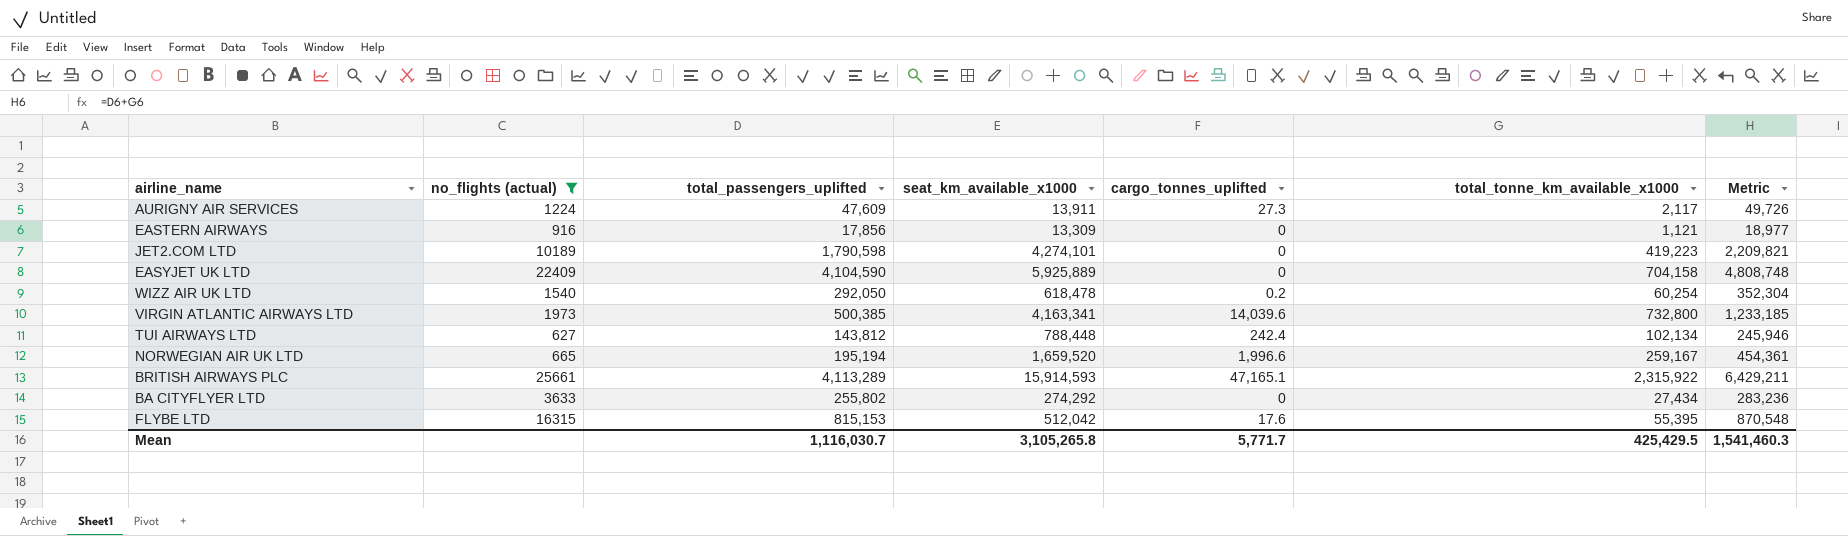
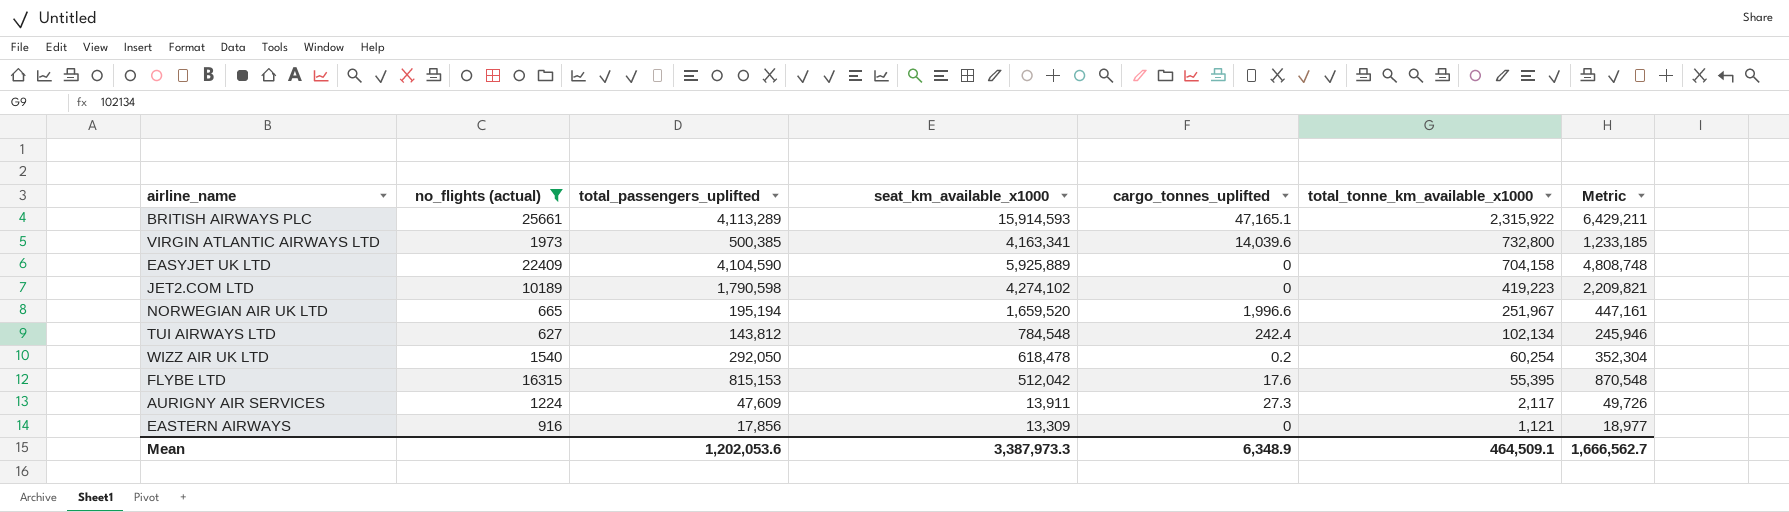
row order: none -> total_tonne_km_available_x1000 descending
row BA CITYFLYER LTD: 3633 | 255,802 | 274,292 | 0 | 27,434 | 283,236 -> none
JET2.COM LTD | seat_km_available_x1000: 4,274,101 -> 4,274,102
NORWEGIAN AIR UK LTD | total_tonne_km_available_x1000: 259,167 -> 251,967
NORWEGIAN AIR UK LTD | Metric: 454,361 -> 447,161
TUI AIRWAYS LTD | seat_km_available_x1000: 788,448 -> 784,548
Mean | total_passengers_uplifted: 1,116,030.7 -> 1,202,053.6
Mean | seat_km_available_x1000: 3,105,265.8 -> 3,387,973.3
Mean | cargo_tonnes_uplifted: 5,771.7 -> 6,348.9
Mean | total_tonne_km_available_x1000: 425,429.5 -> 464,509.1
Mean | Metric: 1,541,460.3 -> 1,666,562.7

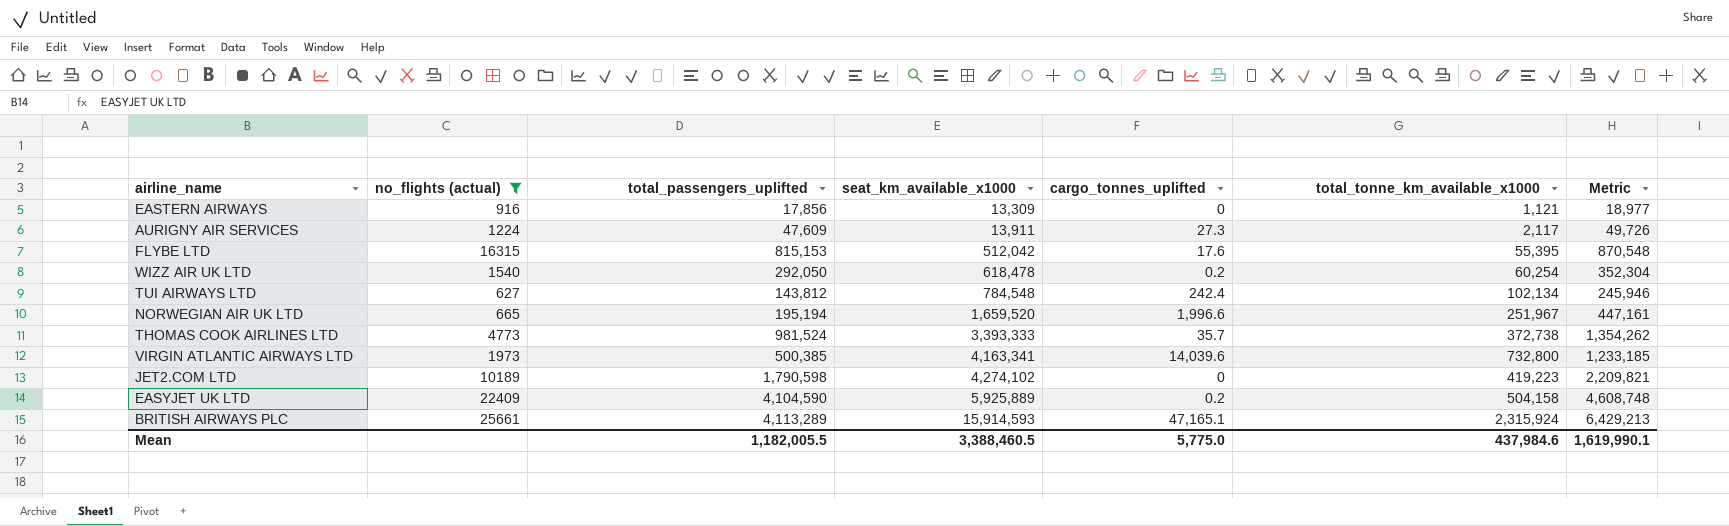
row order: total_tonne_km_available_x1000 descending -> seat_km_available_x1000 ascending
row THOMAS COOK AIRLINES LTD: none -> 4773 | 981,524 | 3,393,333 | 35.7 | 372,738 | 1,354,262
EASYJET UK LTD | cargo_tonnes_uplifted: 0 -> 0.2
EASYJET UK LTD | total_tonne_km_available_x1000: 704,158 -> 504,158
EASYJET UK LTD | Metric: 4,808,748 -> 4,608,748
BRITISH AIRWAYS PLC | total_tonne_km_available_x1000: 2,315,922 -> 2,315,924
BRITISH AIRWAYS PLC | Metric: 6,429,211 -> 6,429,213
Mean | total_passengers_uplifted: 1,202,053.6 -> 1,182,005.5
Mean | seat_km_available_x1000: 3,387,973.3 -> 3,388,460.5
Mean | cargo_tonnes_uplifted: 6,348.9 -> 5,775.0
Mean | total_tonne_km_available_x1000: 464,509.1 -> 437,984.6
Mean | Metric: 1,666,562.7 -> 1,619,990.1

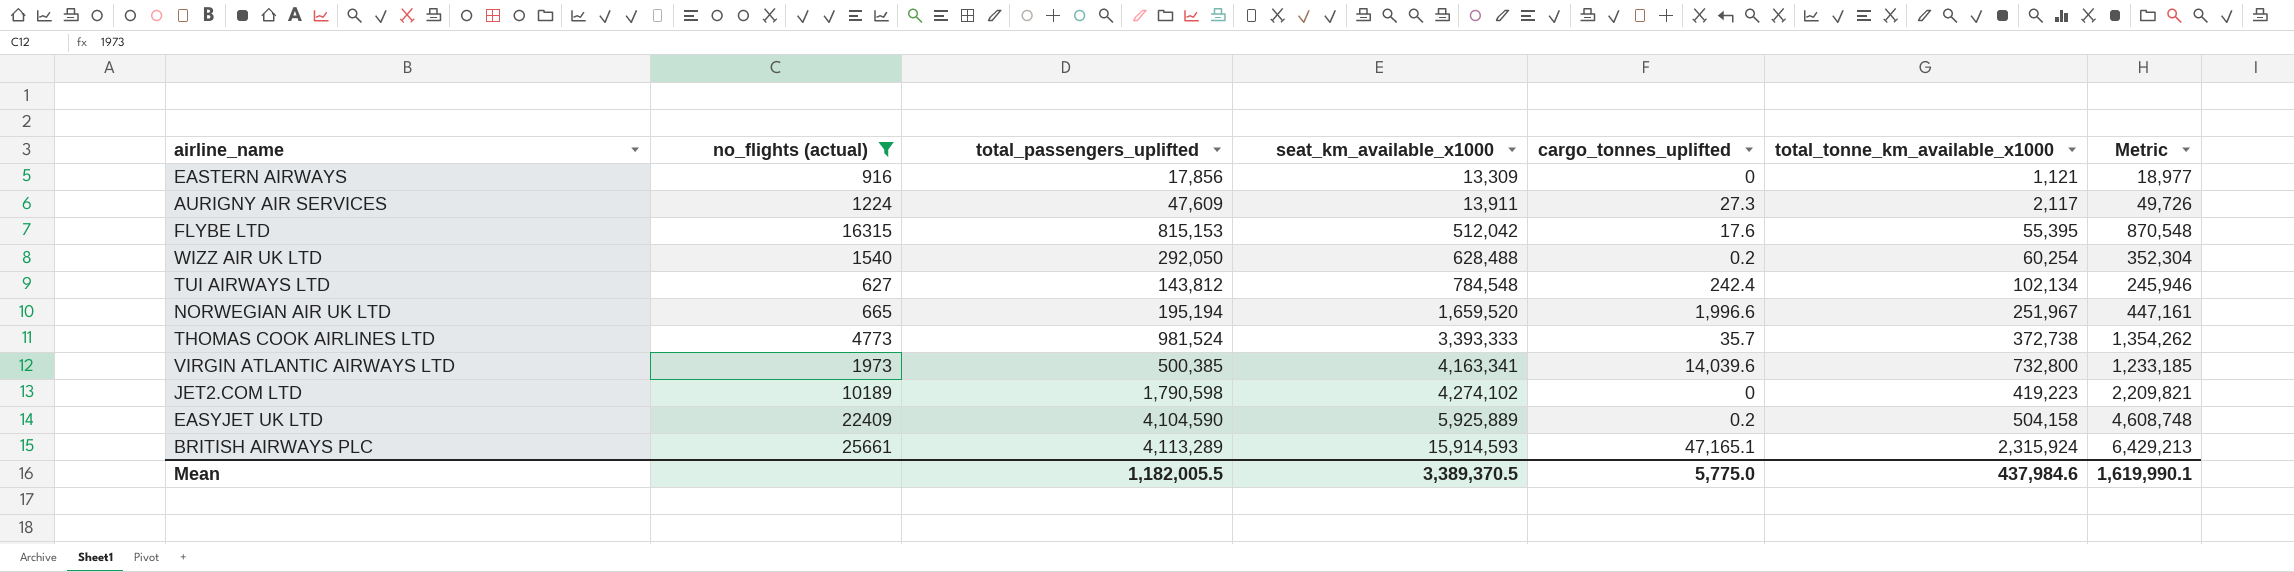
WIZZ AIR UK LTD | seat_km_available_x1000: 618,478 -> 628,488
Mean | seat_km_available_x1000: 3,388,460.5 -> 3,389,370.5

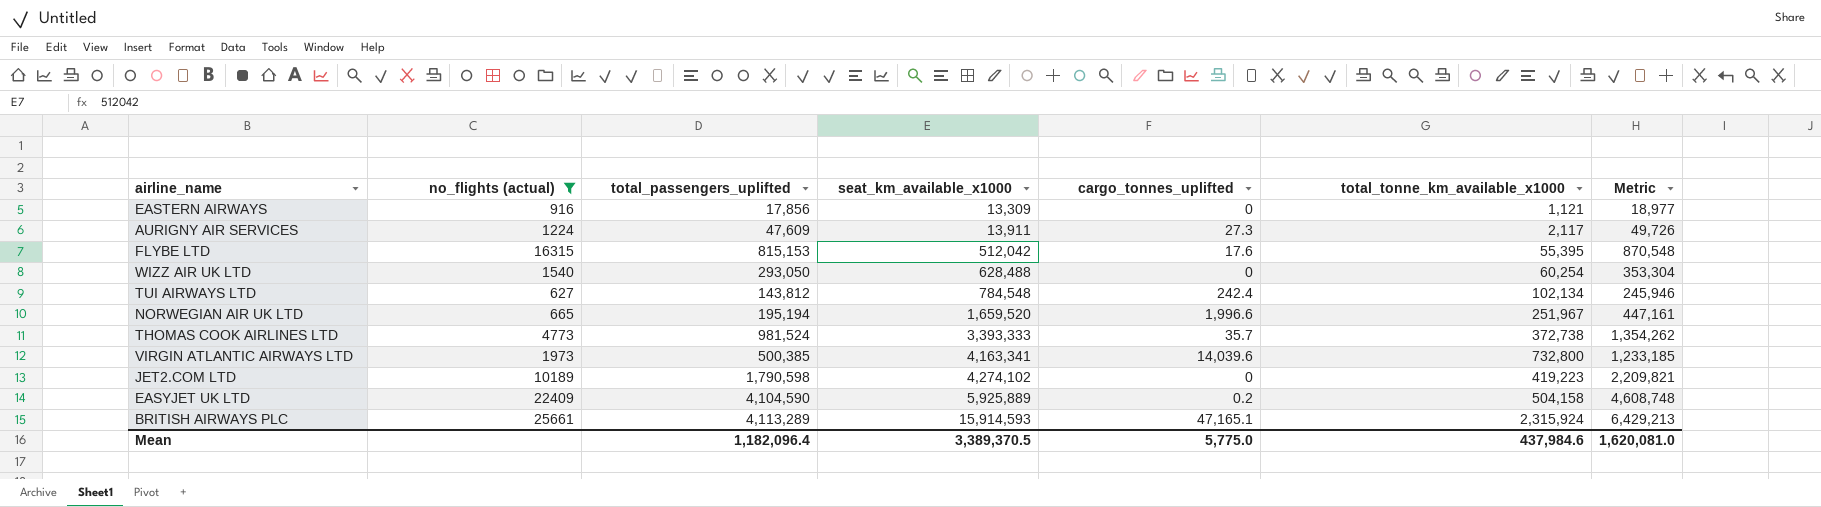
WIZZ AIR UK LTD | total_passengers_uplifted: 292,050 -> 293,050
WIZZ AIR UK LTD | cargo_tonnes_uplifted: 0.2 -> 0
WIZZ AIR UK LTD | Metric: 352,304 -> 353,304
Mean | total_passengers_uplifted: 1,182,005.5 -> 1,182,096.4
Mean | Metric: 1,619,990.1 -> 1,620,081.0

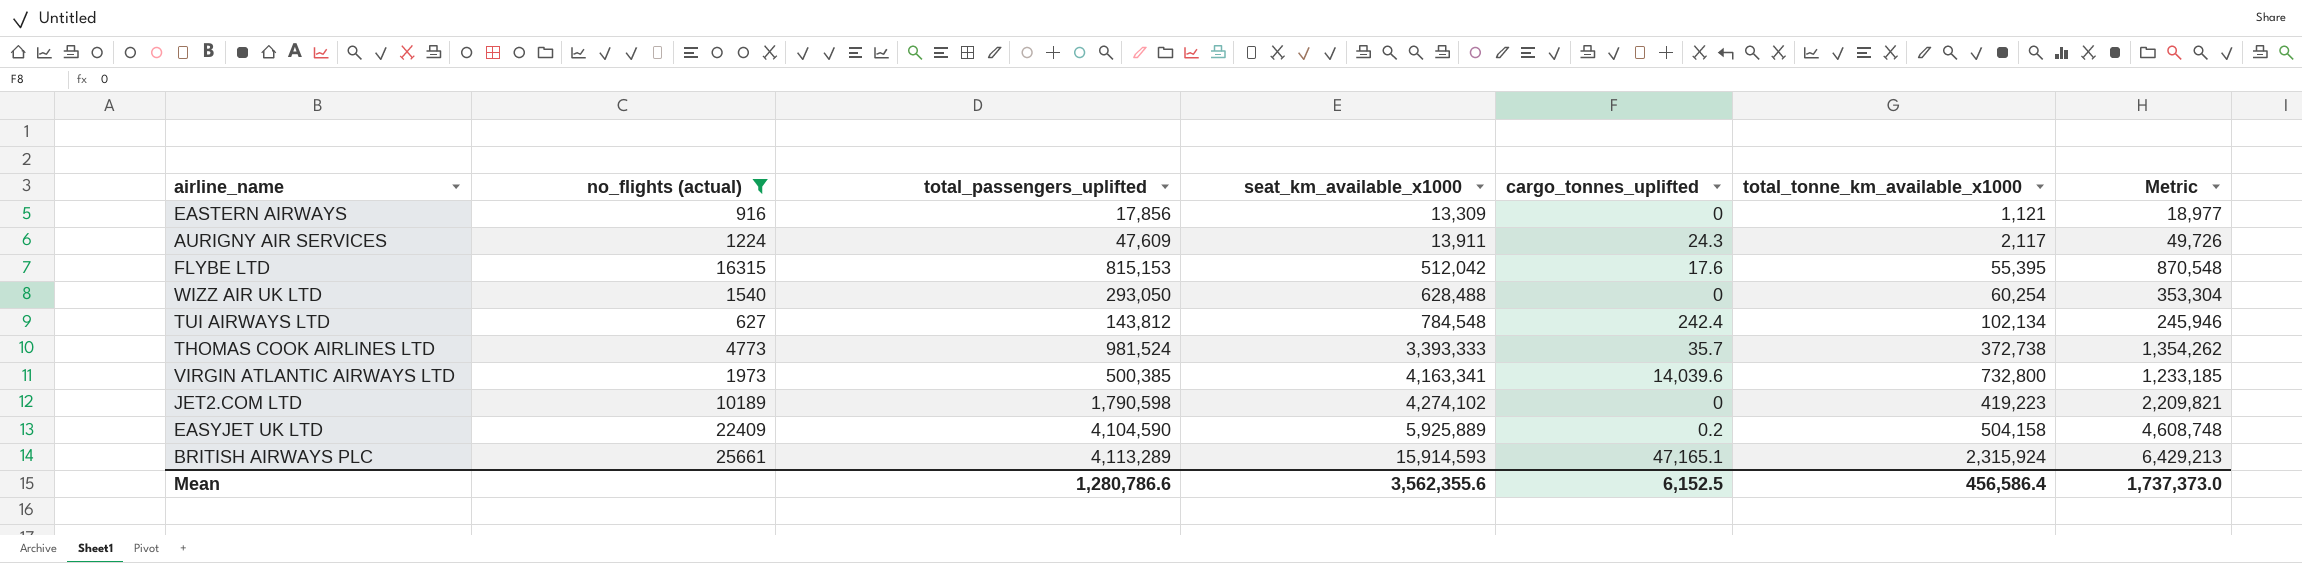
row NORWEGIAN AIR UK LTD: 665 | 195,194 | 1,659,520 | 1,996.6 | 251,967 | 447,161 -> none
AURIGNY AIR SERVICES | cargo_tonnes_uplifted: 27.3 -> 24.3
Mean | total_passengers_uplifted: 1,182,096.4 -> 1,280,786.6
Mean | seat_km_available_x1000: 3,389,370.5 -> 3,562,355.6
Mean | cargo_tonnes_uplifted: 5,775.0 -> 6,152.5
Mean | total_tonne_km_available_x1000: 437,984.6 -> 456,586.4
Mean | Metric: 1,620,081.0 -> 1,737,373.0

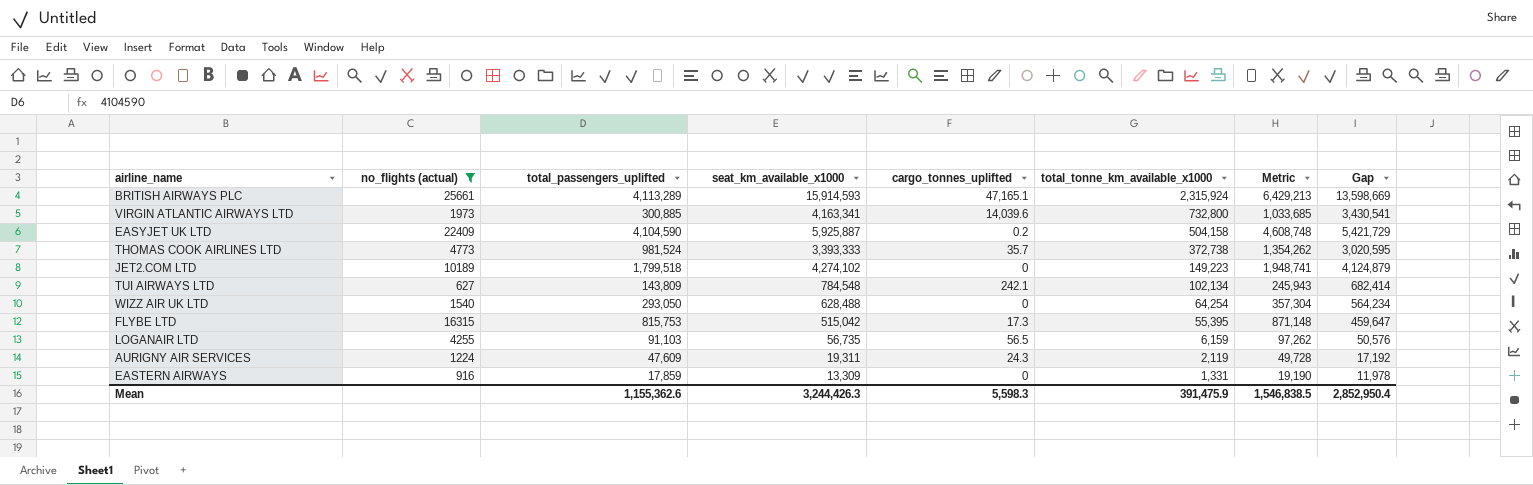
row order: seat_km_available_x1000 ascending -> total_tonne_km_available_x1000 descending
column Gap | formula: none -> [seat_km_available_x1000] - [total_tonne_km_available_x1000]
VIRGIN ATLANTIC AIRWAYS LTD | total_passengers_uplifted: 500,385 -> 300,885
VIRGIN ATLANTIC AIRWAYS LTD | Metric: 1,233,185 -> 1,033,685
EASYJET UK LTD | seat_km_available_x1000: 5,925,889 -> 5,925,887
JET2.COM LTD | total_passengers_uplifted: 1,790,598 -> 1,799,518
JET2.COM LTD | total_tonne_km_available_x1000: 419,223 -> 149,223
JET2.COM LTD | Metric: 2,209,821 -> 1,948,741
TUI AIRWAYS LTD | total_passengers_uplifted: 143,812 -> 143,809
TUI AIRWAYS LTD | cargo_tonnes_uplifted: 242.4 -> 242.1
TUI AIRWAYS LTD | Metric: 245,946 -> 245,943
WIZZ AIR UK LTD | total_tonne_km_available_x1000: 60,254 -> 64,254
WIZZ AIR UK LTD | Metric: 353,304 -> 357,304
FLYBE LTD | total_passengers_uplifted: 815,153 -> 815,753
FLYBE LTD | seat_km_available_x1000: 512,042 -> 515,042
FLYBE LTD | cargo_tonnes_uplifted: 17.6 -> 17.3
FLYBE LTD | Metric: 870,548 -> 871,148
row LOGANAIR LTD: none -> 4255 | 91,103 | 56,735 | 56.5 | 6,159 | 97,262 | 50,576
AURIGNY AIR SERVICES | seat_km_available_x1000: 13,911 -> 19,311
AURIGNY AIR SERVICES | total_tonne_km_available_x1000: 2,117 -> 2,119
AURIGNY AIR SERVICES | Metric: 49,726 -> 49,728
EASTERN AIRWAYS | total_passengers_uplifted: 17,856 -> 17,859
EASTERN AIRWAYS | total_tonne_km_available_x1000: 1,121 -> 1,331
EASTERN AIRWAYS | Metric: 18,977 -> 19,190
Mean | total_passengers_uplifted: 1,280,786.6 -> 1,155,362.6
Mean | seat_km_available_x1000: 3,562,355.6 -> 3,244,426.3
Mean | cargo_tonnes_uplifted: 6,152.5 -> 5,598.3
Mean | total_tonne_km_available_x1000: 456,586.4 -> 391,475.9
Mean | Metric: 1,737,373.0 -> 1,546,838.5

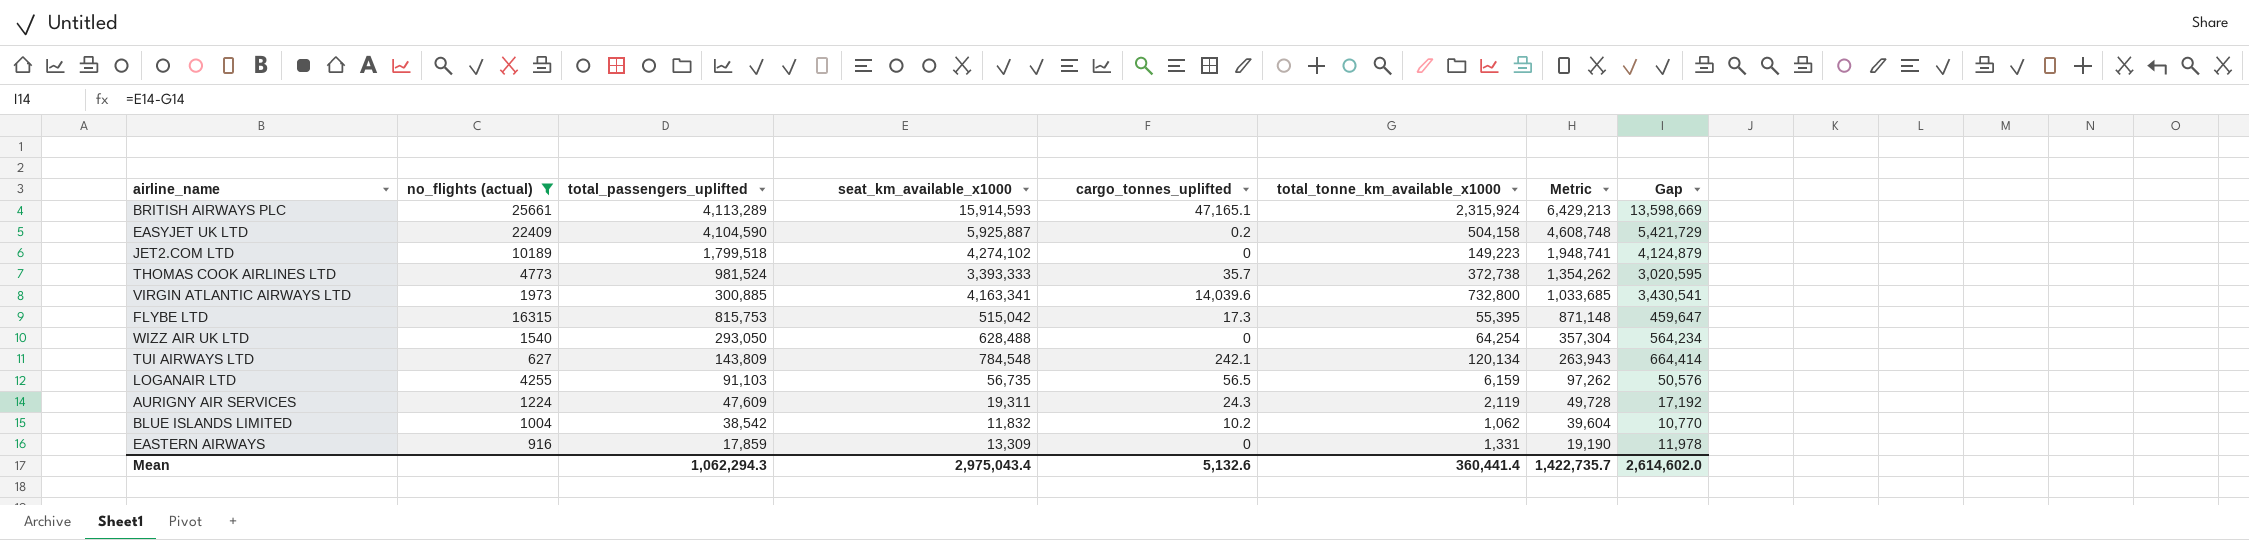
row order: total_tonne_km_available_x1000 descending -> Metric descending
TUI AIRWAYS LTD | total_tonne_km_available_x1000: 102,134 -> 120,134
TUI AIRWAYS LTD | Metric: 245,943 -> 263,943
TUI AIRWAYS LTD | Gap: 682,414 -> 664,414
row BLUE ISLANDS LIMITED: none -> 1004 | 38,542 | 11,832 | 10.2 | 1,062 | 39,604 | 10,770
Mean | total_passengers_uplifted: 1,155,362.6 -> 1,062,294.3
Mean | seat_km_available_x1000: 3,244,426.3 -> 2,975,043.4
Mean | cargo_tonnes_uplifted: 5,598.3 -> 5,132.6
Mean | total_tonne_km_available_x1000: 391,475.9 -> 360,441.4
Mean | Metric: 1,546,838.5 -> 1,422,735.7
Mean | Gap: 2,852,950.4 -> 2,614,602.0

